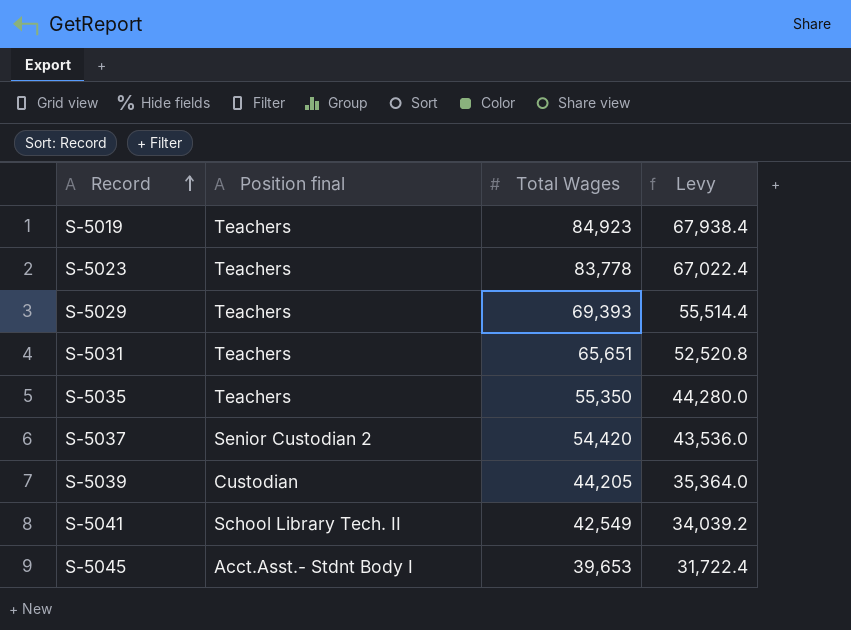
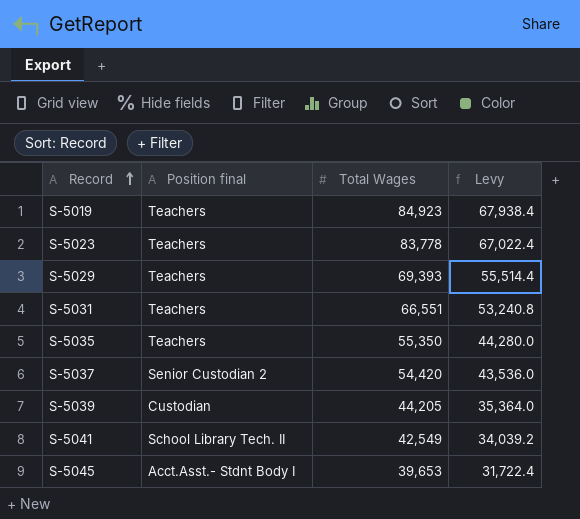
S-5031 | Total Wages: 65,651 -> 66,551
S-5031 | Levy: 52,520.8 -> 53,240.8

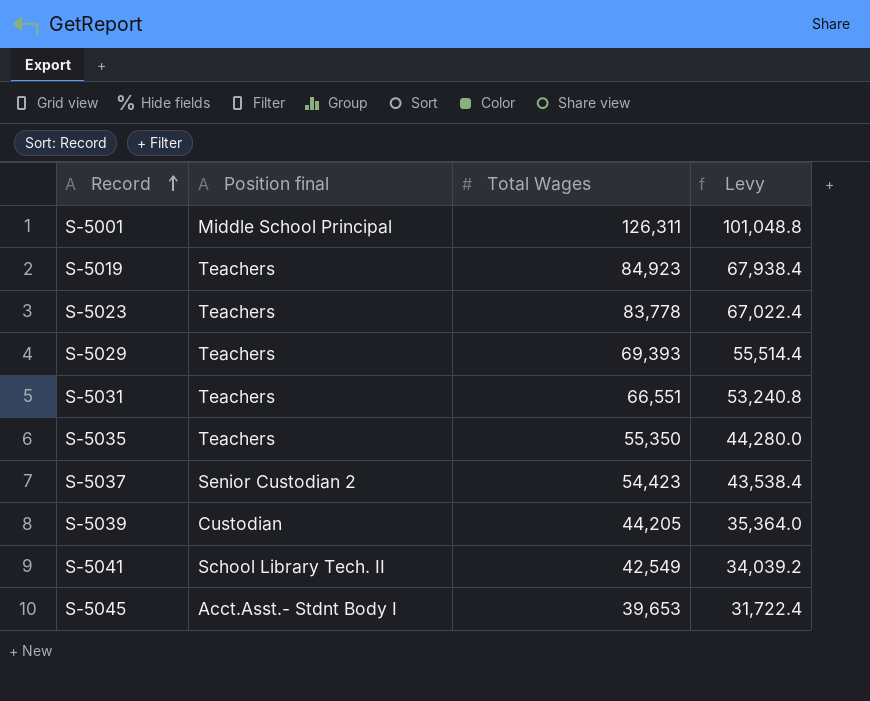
row S-5001: none -> Middle School Principal | 126,311 | 101,048.8
S-5037 | Total Wages: 54,420 -> 54,423
S-5037 | Levy: 43,536.0 -> 43,538.4

